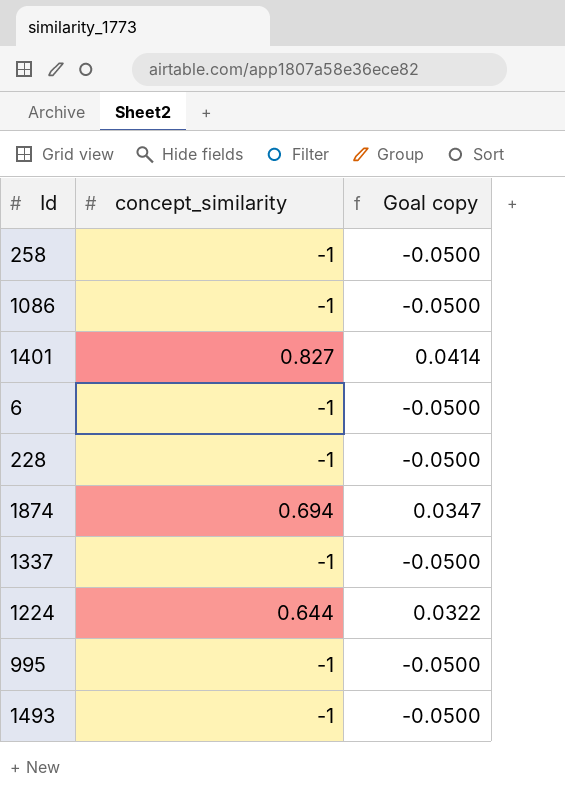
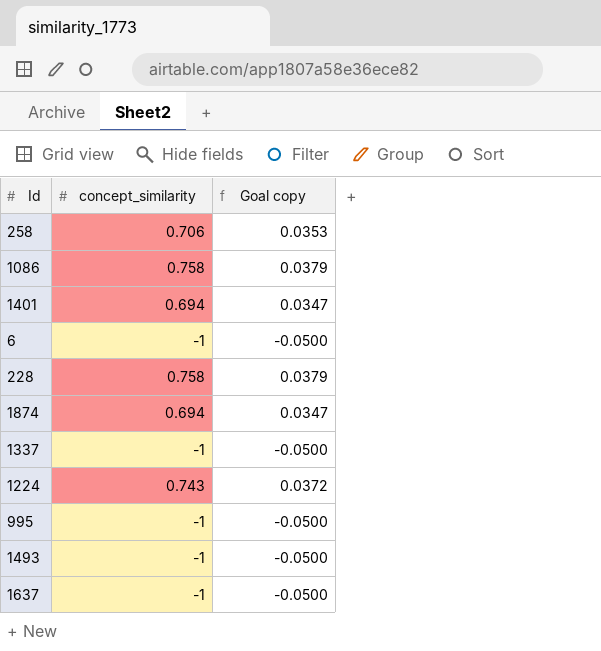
258 | concept_similarity: -1 -> 0.706
258 | Goal copy: -0.0500 -> 0.0353
1086 | concept_similarity: -1 -> 0.758
1086 | Goal copy: -0.0500 -> 0.0379
1401 | concept_similarity: 0.827 -> 0.694
1401 | Goal copy: 0.0414 -> 0.0347
228 | concept_similarity: -1 -> 0.758
228 | Goal copy: -0.0500 -> 0.0379
1224 | concept_similarity: 0.644 -> 0.743
1224 | Goal copy: 0.0322 -> 0.0372
row 1637: none -> -1 | -0.0500

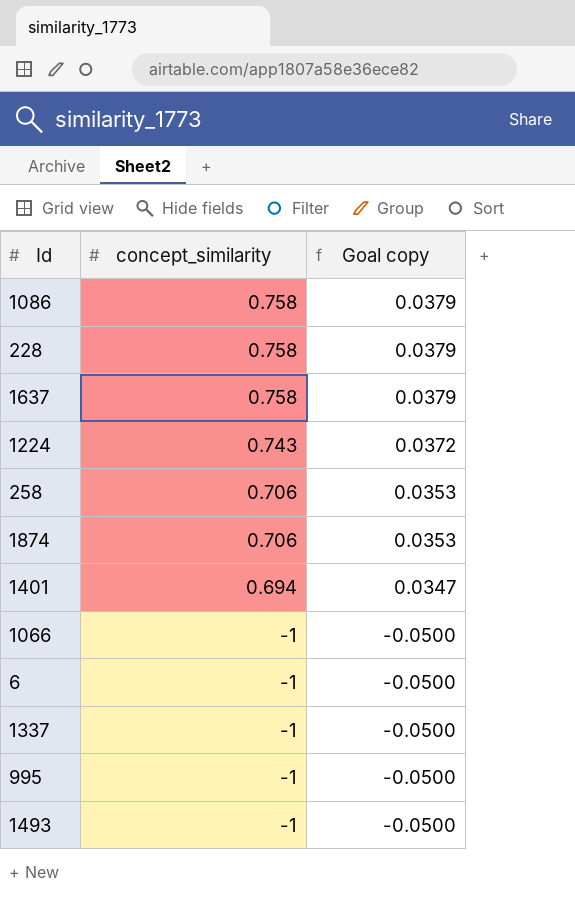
row order: none -> concept_similarity descending
1637 | concept_similarity: -1 -> 0.758
1637 | Goal copy: -0.0500 -> 0.0379
1874 | concept_similarity: 0.694 -> 0.706
1874 | Goal copy: 0.0347 -> 0.0353
row 1066: none -> -1 | -0.0500

